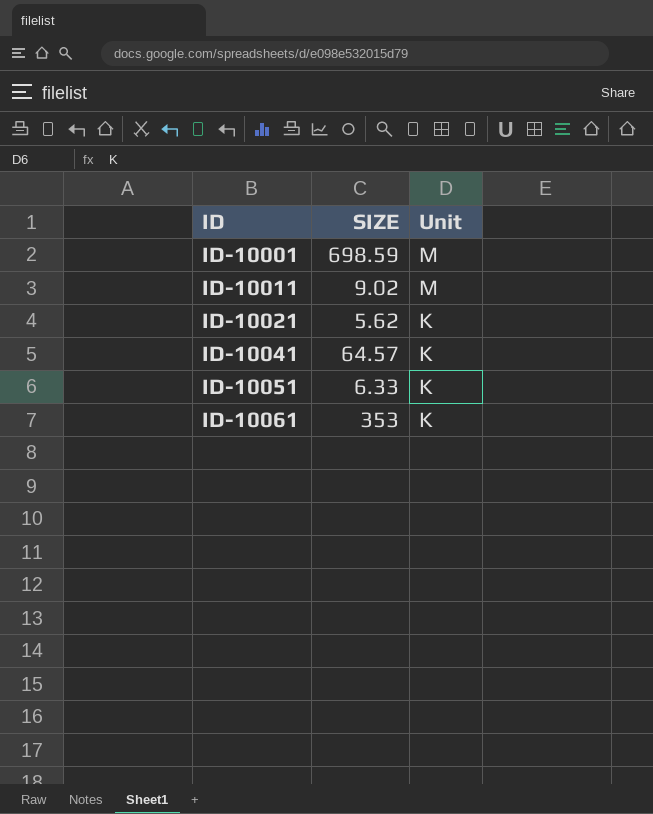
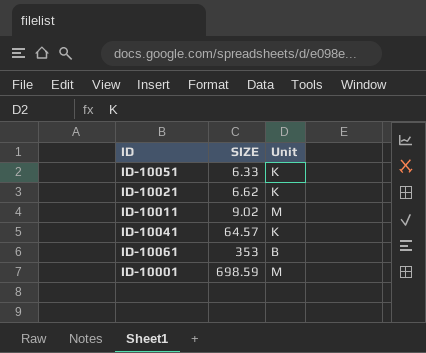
row order: ID ascending -> SIZE ascending
ID-10021 | SIZE: 5.62 -> 6.62
ID-10061 | Unit: K -> B

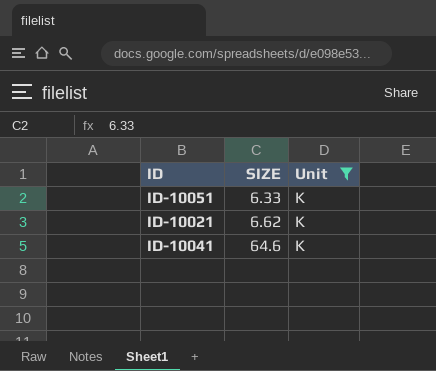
filter: none -> Unit = K
ID-10041 | SIZE: 64.57 -> 64.6

